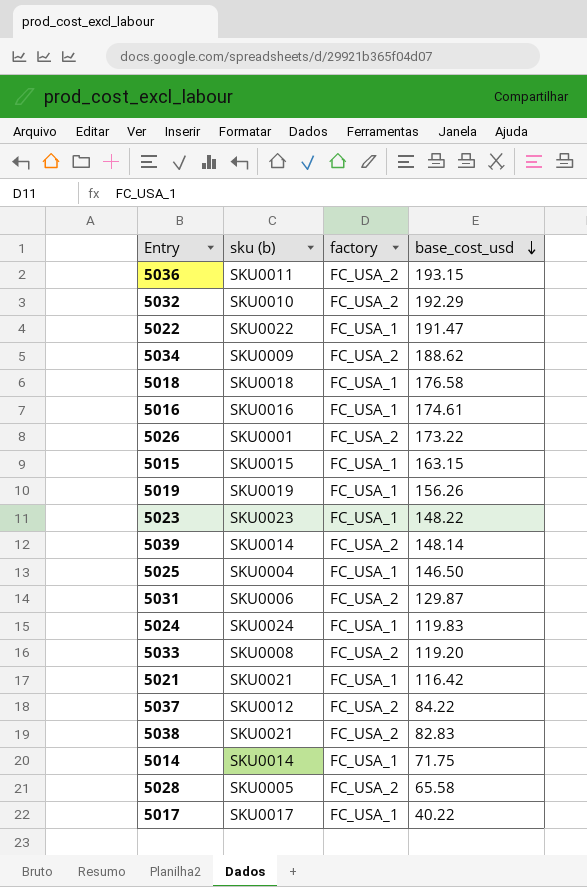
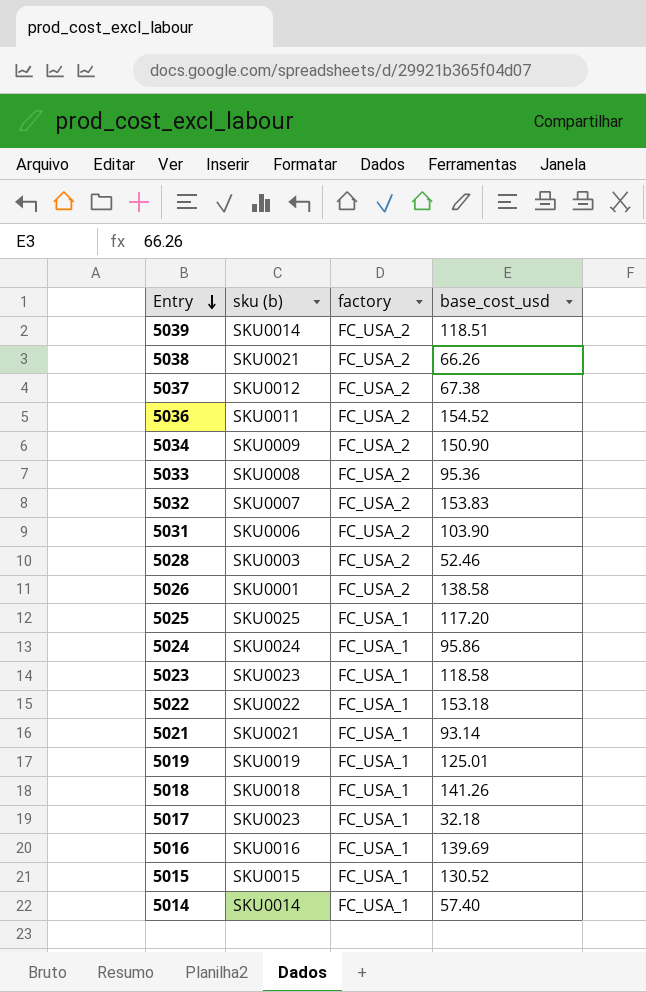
row order: base_cost_usd descending -> Entry descending
5039 | base_cost_usd: 148.14 -> 118.51
5038 | base_cost_usd: 82.83 -> 66.26
5037 | base_cost_usd: 84.22 -> 67.38
5036 | base_cost_usd: 193.15 -> 154.52
5034 | base_cost_usd: 188.62 -> 150.90
5033 | base_cost_usd: 119.20 -> 95.36
5032 | sku (b): SKU0010 -> SKU0007
5032 | base_cost_usd: 192.29 -> 153.83
5031 | base_cost_usd: 129.87 -> 103.90
5028 | sku (b): SKU0005 -> SKU0003
5028 | base_cost_usd: 65.58 -> 52.46
5026 | base_cost_usd: 173.22 -> 138.58
5025 | sku (b): SKU0004 -> SKU0025
5025 | base_cost_usd: 146.50 -> 117.20
5024 | base_cost_usd: 119.83 -> 95.86
5023 | base_cost_usd: 148.22 -> 118.58
5022 | base_cost_usd: 191.47 -> 153.18
5021 | base_cost_usd: 116.42 -> 93.14
5019 | base_cost_usd: 156.26 -> 125.01
5018 | base_cost_usd: 176.58 -> 141.26
5017 | sku (b): SKU0017 -> SKU0023
5017 | base_cost_usd: 40.22 -> 32.18
5016 | base_cost_usd: 174.61 -> 139.69
5015 | base_cost_usd: 163.15 -> 130.52
5014 | base_cost_usd: 71.75 -> 57.40

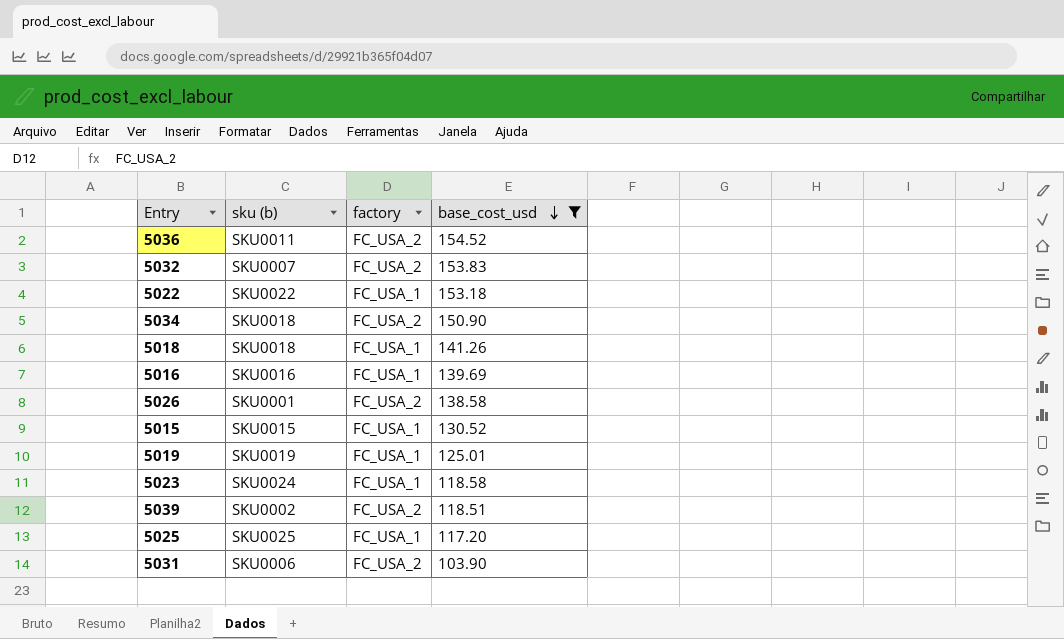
filter: none -> base_cost_usd >= 103.90
row order: Entry descending -> base_cost_usd descending
5034 | sku (b): SKU0009 -> SKU0018
5023 | sku (b): SKU0023 -> SKU0024
5039 | sku (b): SKU0014 -> SKU0002

